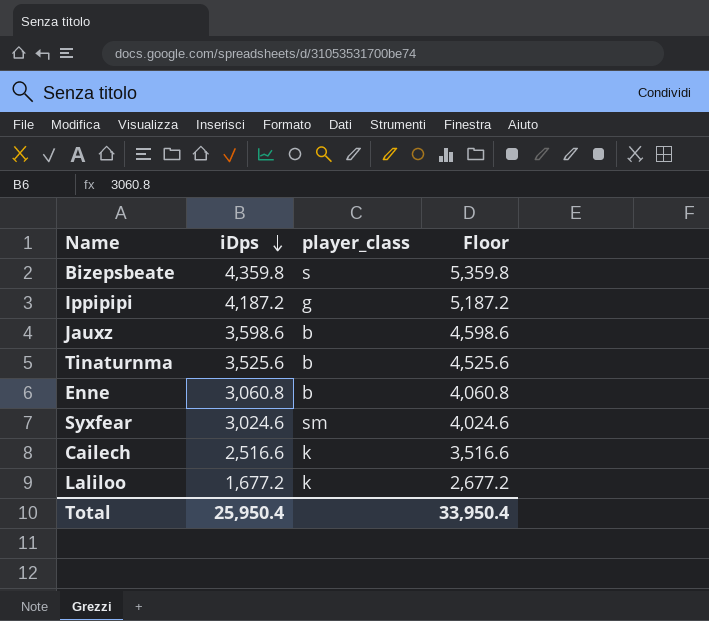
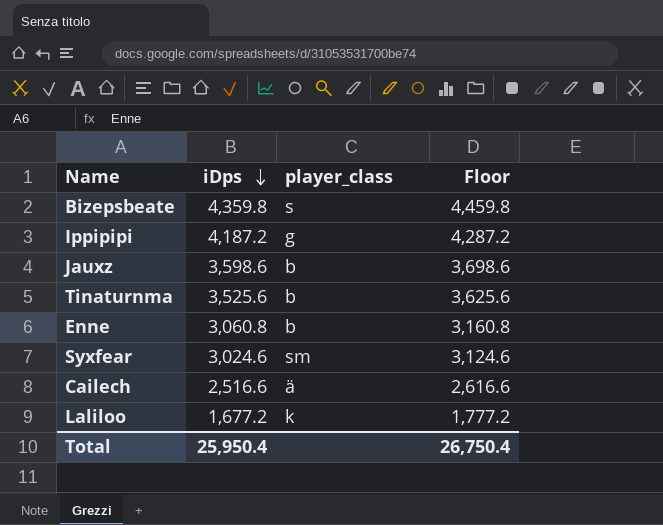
column Floor | formula: [iDps] + 1000 -> [iDps] + 100
Cailech | player_class: k -> ä
Total | Floor: 33,950.4 -> 26,750.4

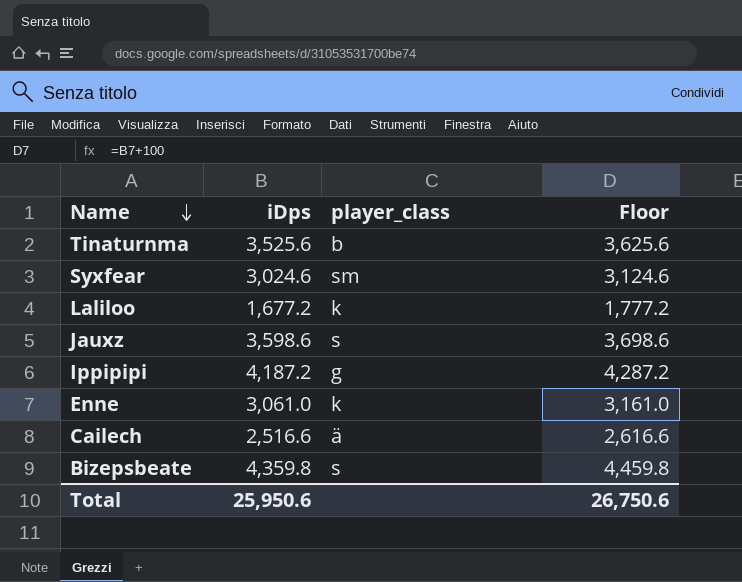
row order: iDps descending -> Name descending
Jauxz | player_class: b -> s
Enne | iDps: 3,060.8 -> 3,061.0
Enne | player_class: b -> k
Enne | Floor: 3,160.8 -> 3,161.0
Total | iDps: 25,950.4 -> 25,950.6
Total | Floor: 26,750.4 -> 26,750.6

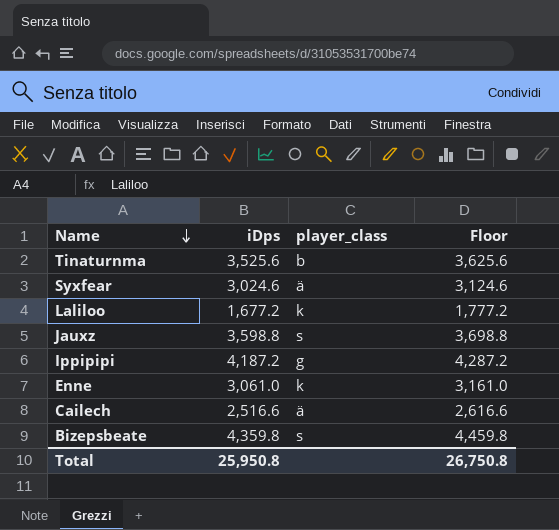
Syxfear | player_class: sm -> ä
Jauxz | iDps: 3,598.6 -> 3,598.8
Jauxz | Floor: 3,698.6 -> 3,698.8
Total | iDps: 25,950.6 -> 25,950.8
Total | Floor: 26,750.6 -> 26,750.8

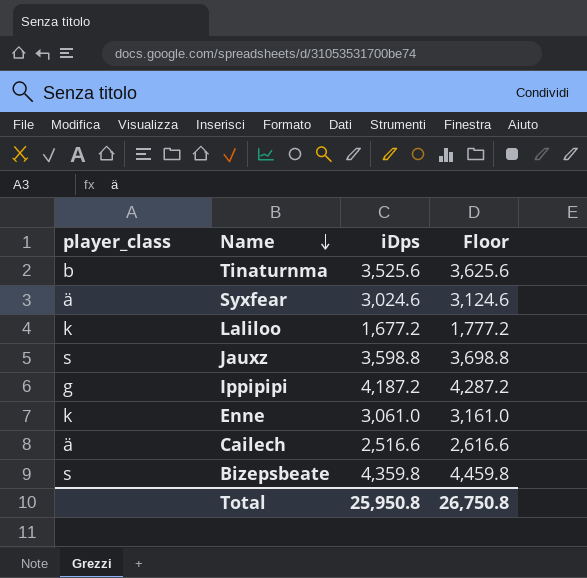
column player_class | position: 3 -> 1

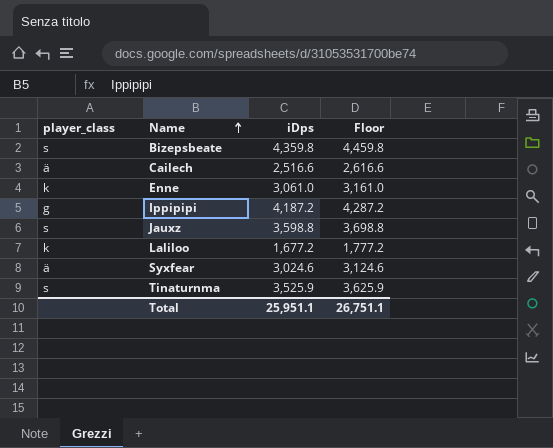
row order: Name descending -> Name ascending
Tinaturnma | player_class: b -> s
Tinaturnma | iDps: 3,525.6 -> 3,525.9
Tinaturnma | Floor: 3,625.6 -> 3,625.9
Total | iDps: 25,950.8 -> 25,951.1
Total | Floor: 26,750.8 -> 26,751.1

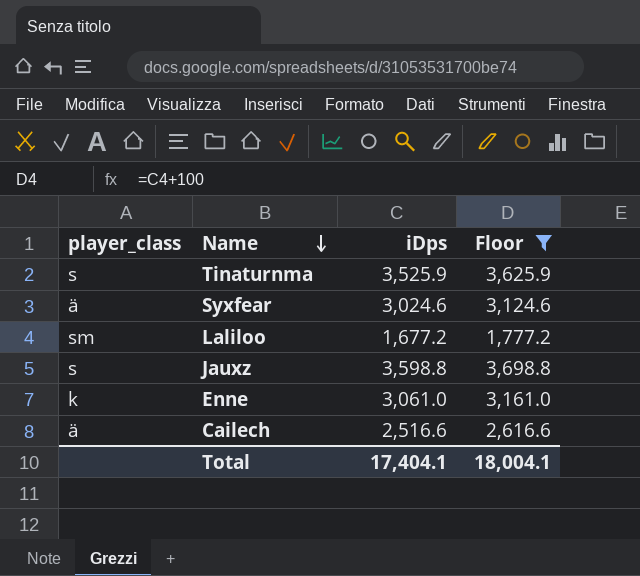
filter: none -> Floor <= 3,698.8
row order: Name ascending -> Name descending
Laliloo | player_class: k -> sm
Total | iDps: 25,951.1 -> 17,404.1
Total | Floor: 26,751.1 -> 18,004.1

